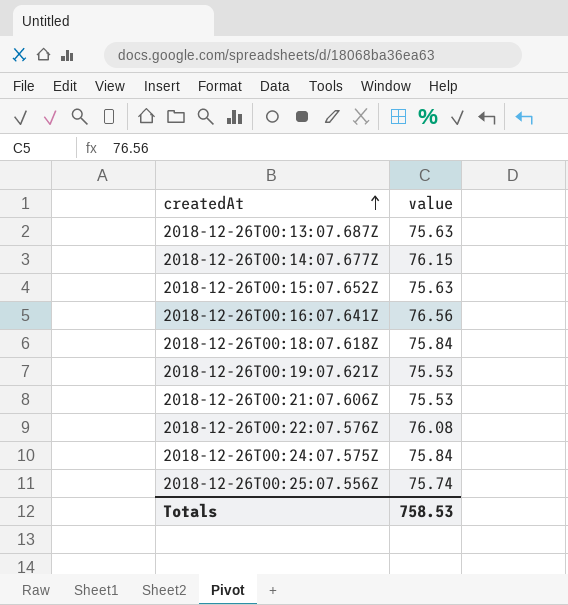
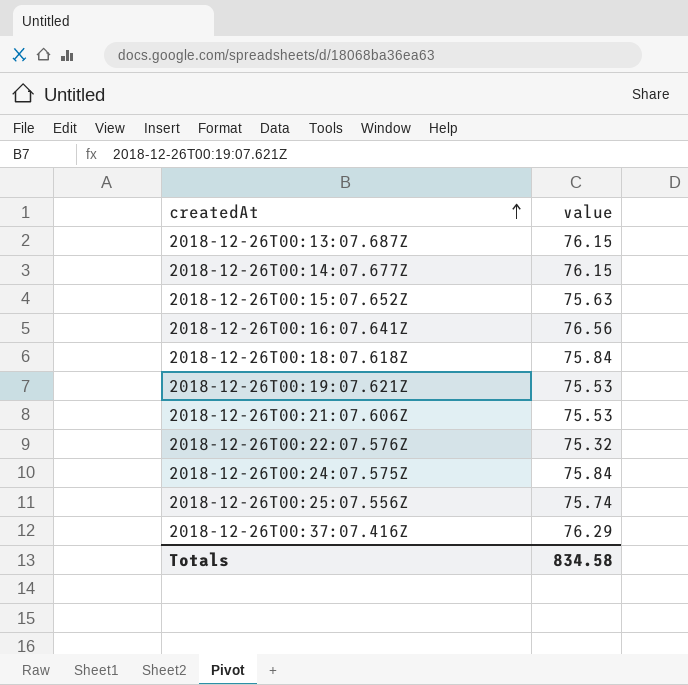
2018-12-26T00:13:07.687Z | value: 75.63 -> 76.15
2018-12-26T00:22:07.576Z | value: 76.08 -> 75.32
row 2018-12-26T00:37:07.416Z: none -> 76.29
Totals | value: 758.53 -> 834.58

